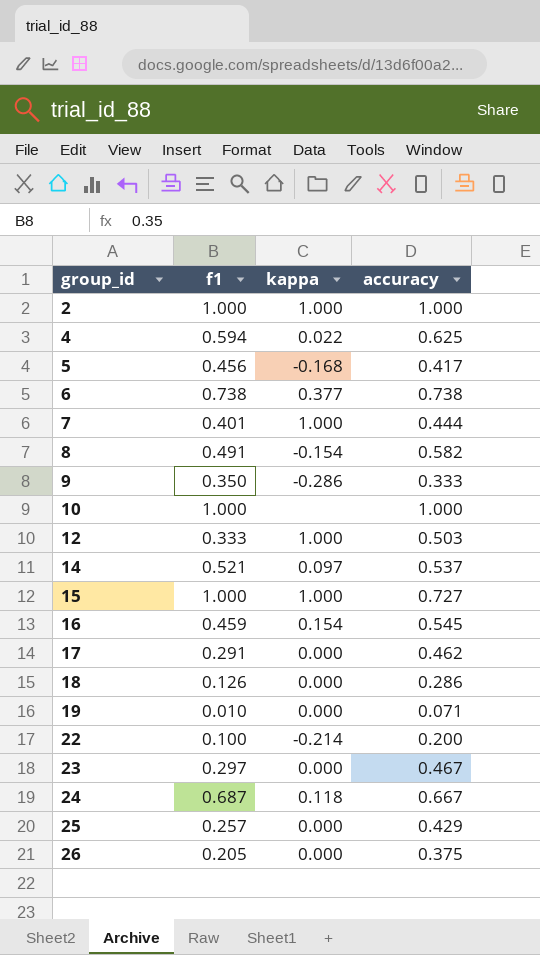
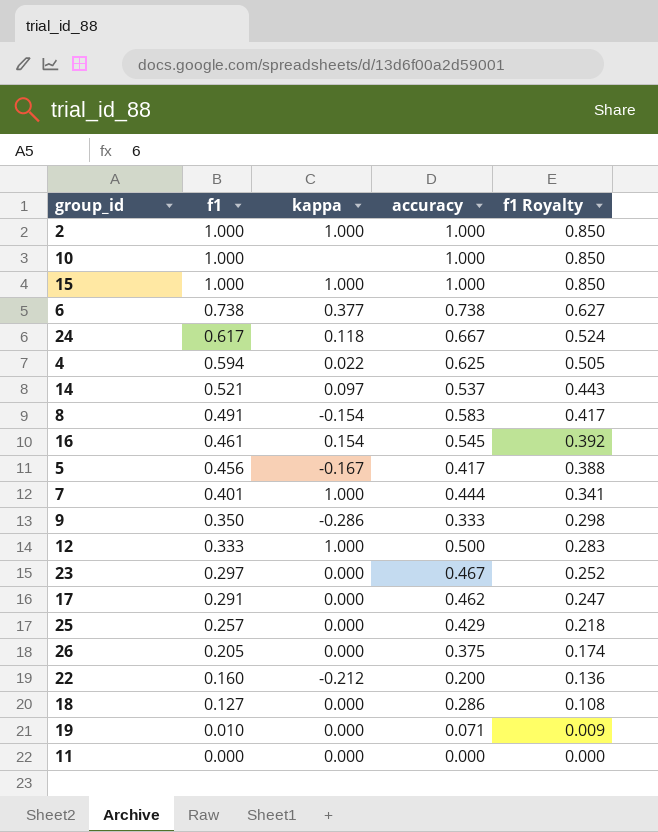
row order: group_id ascending -> f1 descending
column f1 Royalty | formula: none -> [f1] * 0.85
15 | accuracy: 0.727 -> 1.000
24 | f1: 0.687 -> 0.617
8 | accuracy: 0.582 -> 0.583
16 | f1: 0.459 -> 0.461
5 | kappa: -0.168 -> -0.167
12 | accuracy: 0.503 -> 0.500
22 | f1: 0.100 -> 0.160
22 | kappa: -0.214 -> -0.212
18 | f1: 0.126 -> 0.127
row 11: none -> 0.000 | 0.000 | 0.000 | 0.000

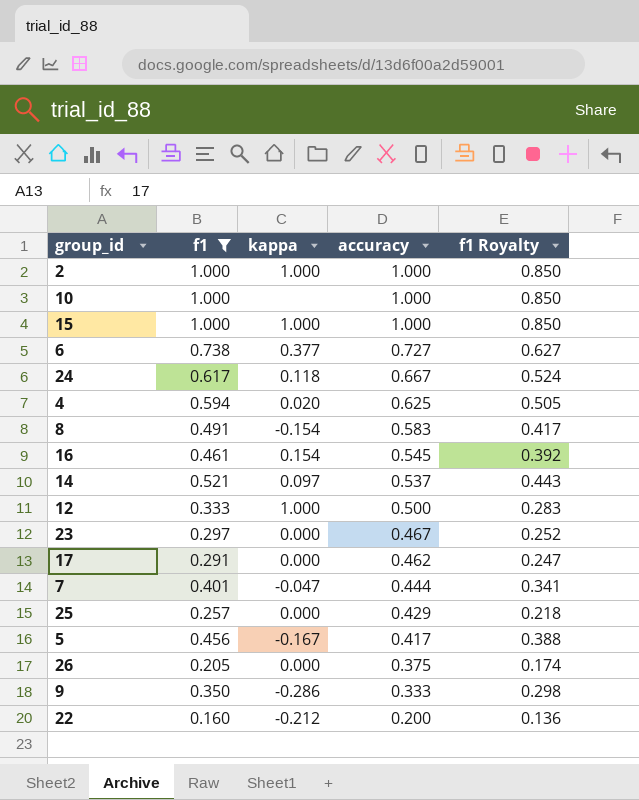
filter: none -> f1 >= 0.160
row order: f1 descending -> accuracy descending
6 | accuracy: 0.738 -> 0.727
4 | kappa: 0.022 -> 0.020
7 | kappa: 1.000 -> -0.047

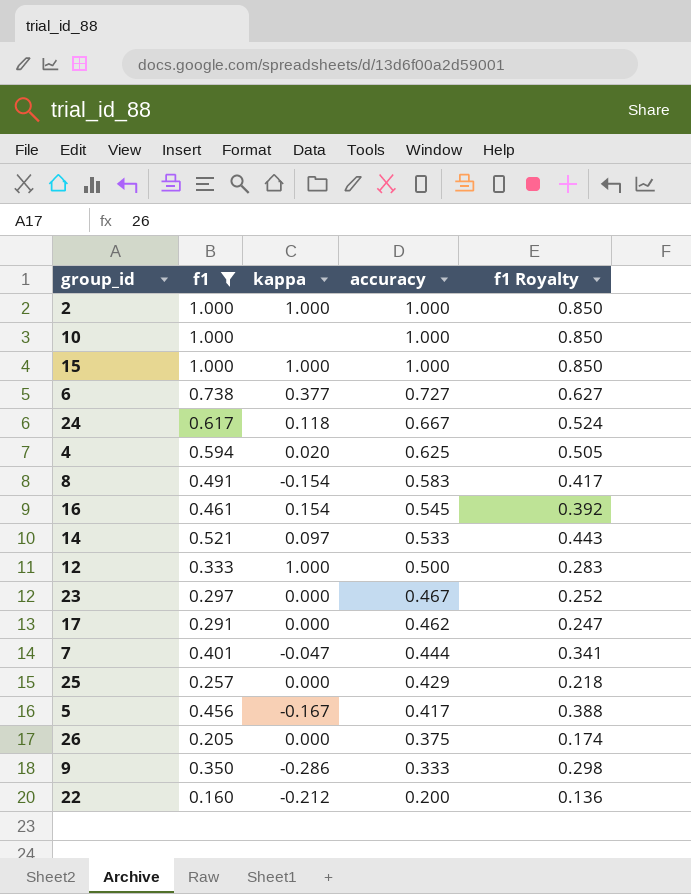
14 | accuracy: 0.537 -> 0.533

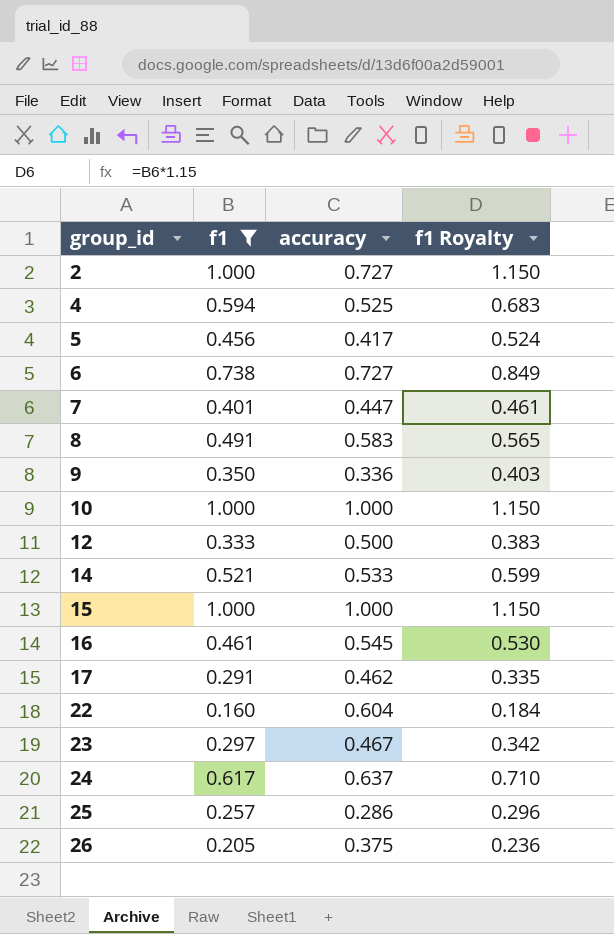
row order: accuracy descending -> group_id ascending
column kappa | position: 3 -> none
column f1 Royalty | formula: [f1] * 0.85 -> [f1] * 1.15
2 | accuracy: 1.000 -> 0.727
4 | accuracy: 0.625 -> 0.525
7 | accuracy: 0.444 -> 0.447
9 | accuracy: 0.333 -> 0.336
22 | accuracy: 0.200 -> 0.604
24 | accuracy: 0.667 -> 0.637
25 | accuracy: 0.429 -> 0.286

